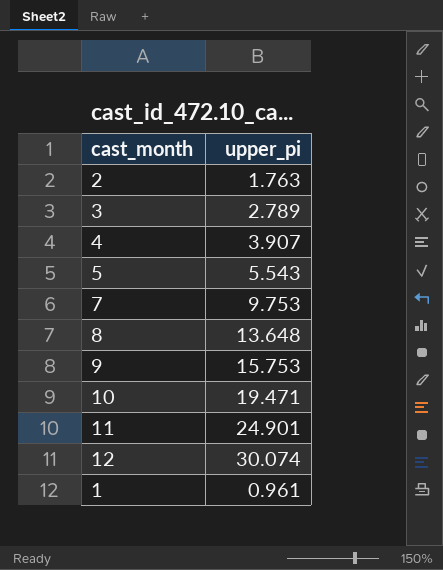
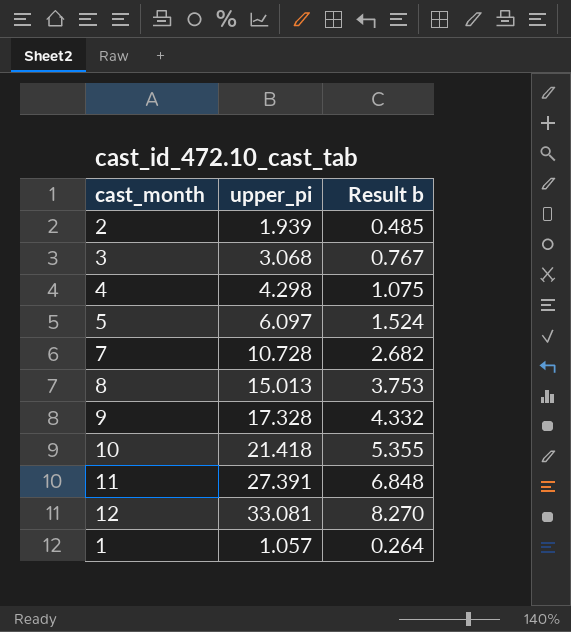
column Result b | formula: none -> [upper_pi] * 0.25
2 | upper_pi: 1.763 -> 1.939
3 | upper_pi: 2.789 -> 3.068
4 | upper_pi: 3.907 -> 4.298
5 | upper_pi: 5.543 -> 6.097
7 | upper_pi: 9.753 -> 10.728
8 | upper_pi: 13.648 -> 15.013
9 | upper_pi: 15.753 -> 17.328
10 | upper_pi: 19.471 -> 21.418
11 | upper_pi: 24.901 -> 27.391
12 | upper_pi: 30.074 -> 33.081
1 | upper_pi: 0.961 -> 1.057

